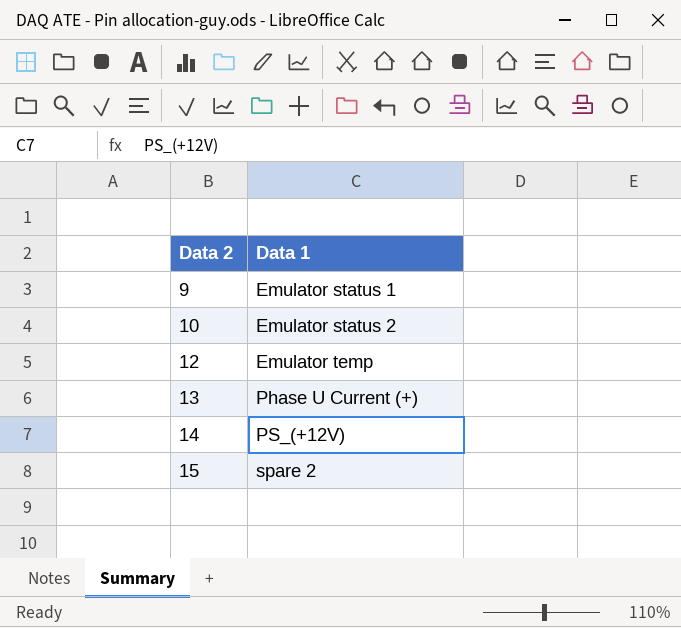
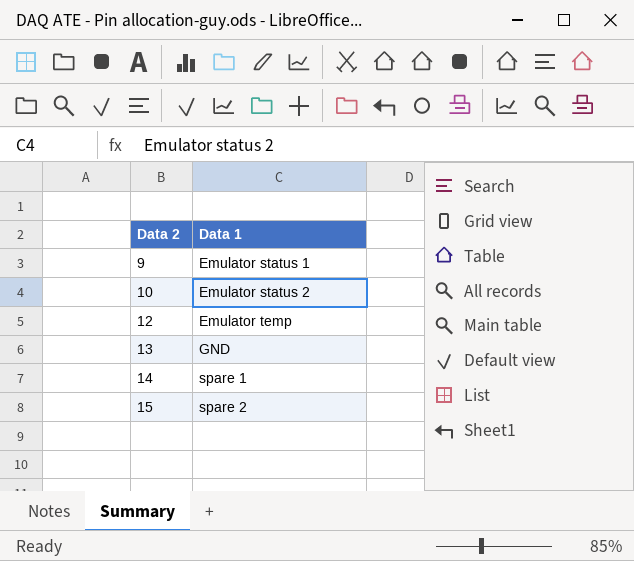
13 | Data 1: Phase U Current (+) -> GND
14 | Data 1: PS_(+12V) -> spare 1

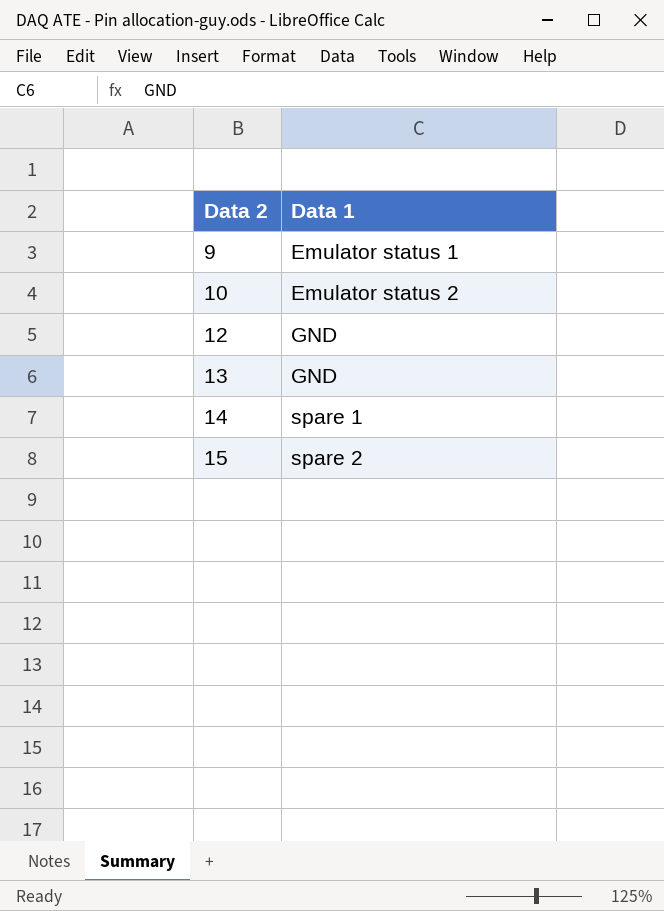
12 | Data 1: Emulator temp -> GND

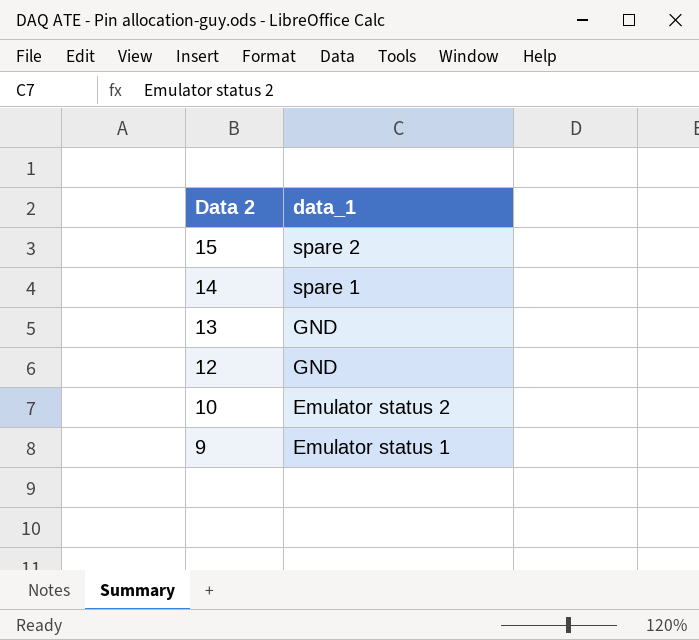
row order: Data 2 ascending -> Data 2 descending
column name: Data 1 -> data_1

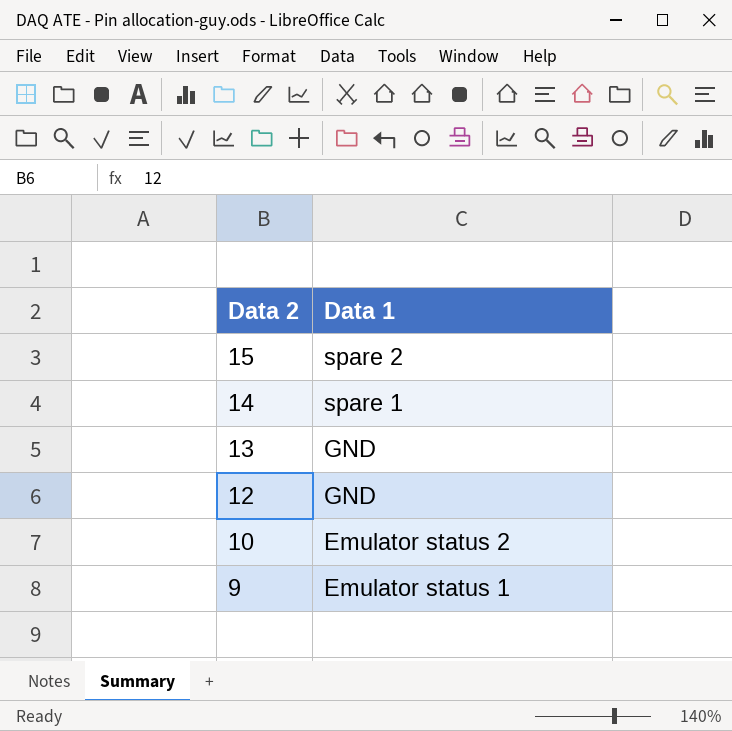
column name: data_1 -> Data 1

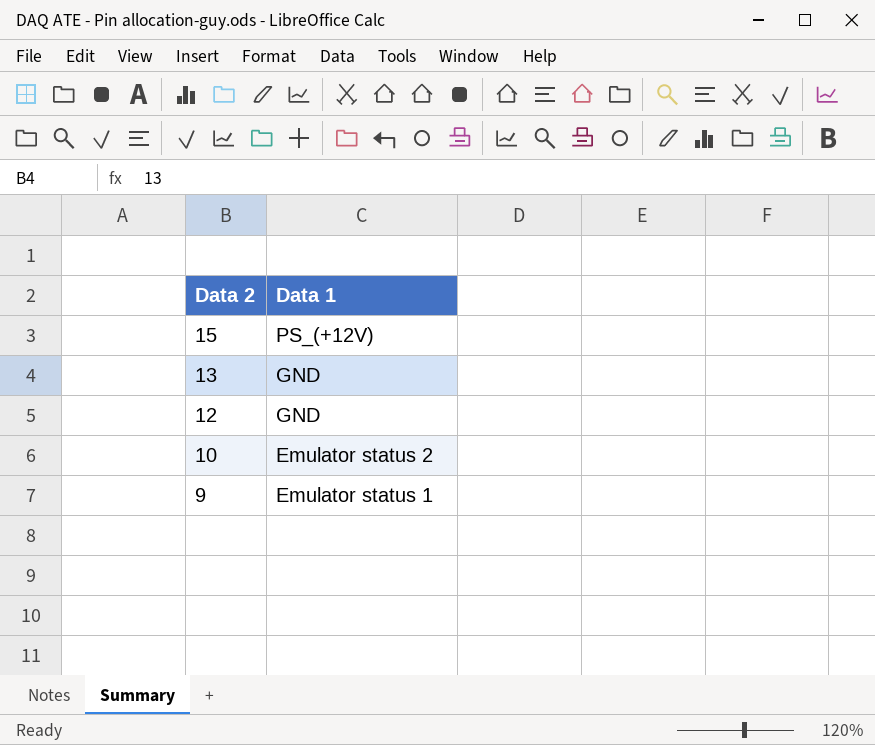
row 14: spare 1 -> none
15 | Data 1: spare 2 -> PS_(+12V)

